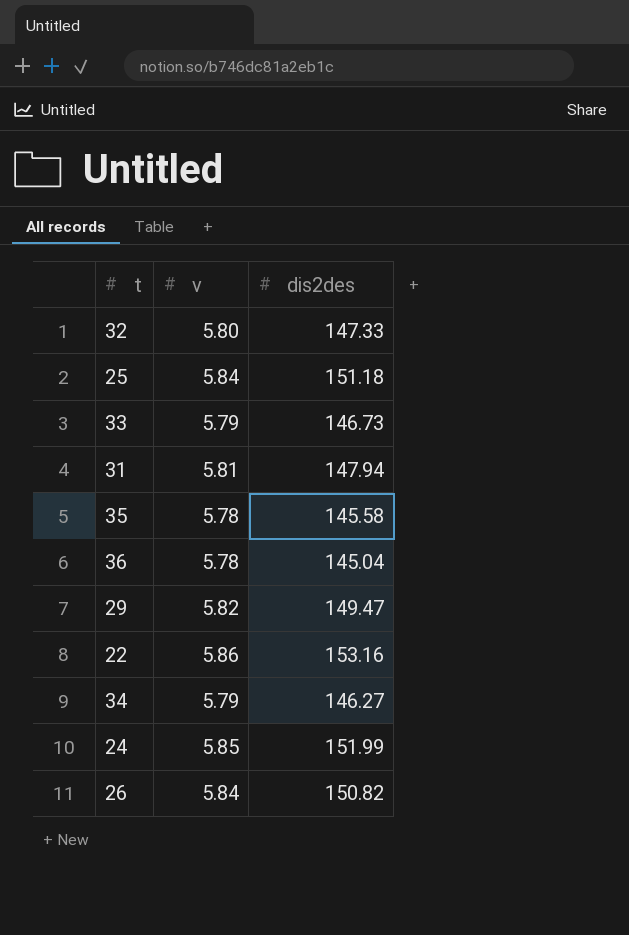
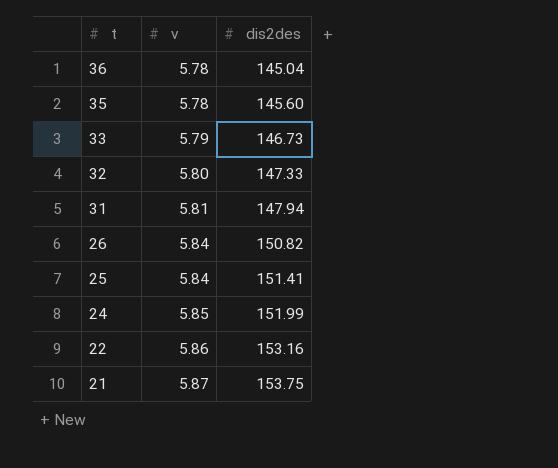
row order: none -> t descending
row 29: 5.82 | 149.47 -> none
row 34: 5.79 | 146.27 -> none
35 | dis2des: 145.58 -> 145.60
25 | dis2des: 151.18 -> 151.41
row 21: none -> 5.87 | 153.75

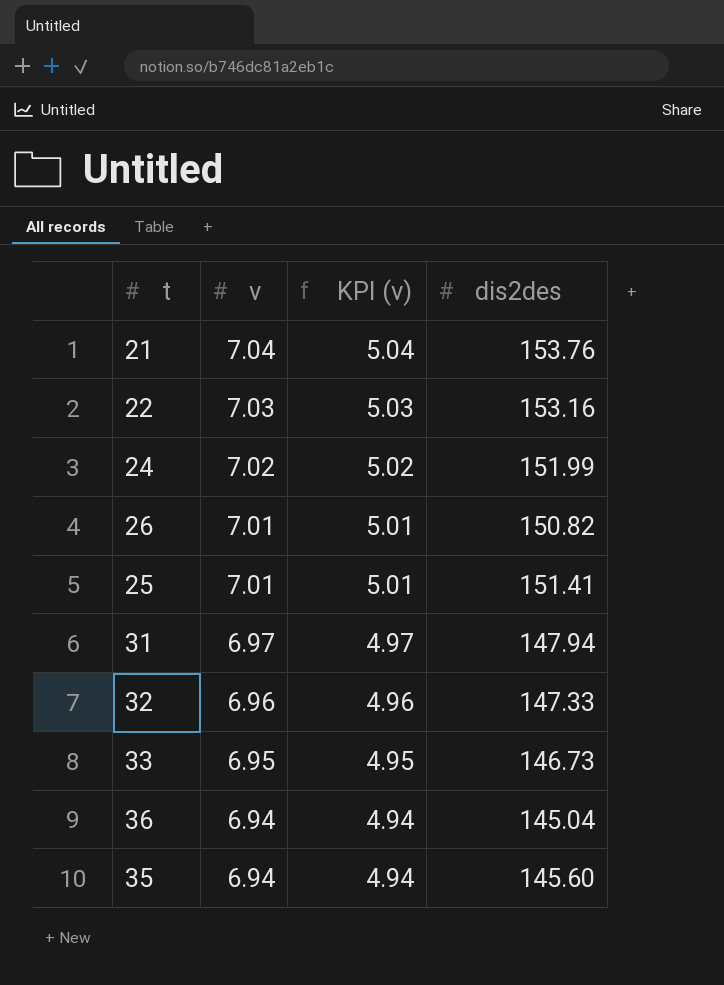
row order: t descending -> v descending
column KPI (v) | formula: none -> [v] - 2
21 | v: 5.87 -> 7.04
21 | dis2des: 153.75 -> 153.76
22 | v: 5.86 -> 7.03
24 | v: 5.85 -> 7.02
26 | v: 5.84 -> 7.01
25 | v: 5.84 -> 7.01
31 | v: 5.81 -> 6.97
32 | v: 5.80 -> 6.96
33 | v: 5.79 -> 6.95
36 | v: 5.78 -> 6.94
35 | v: 5.78 -> 6.94

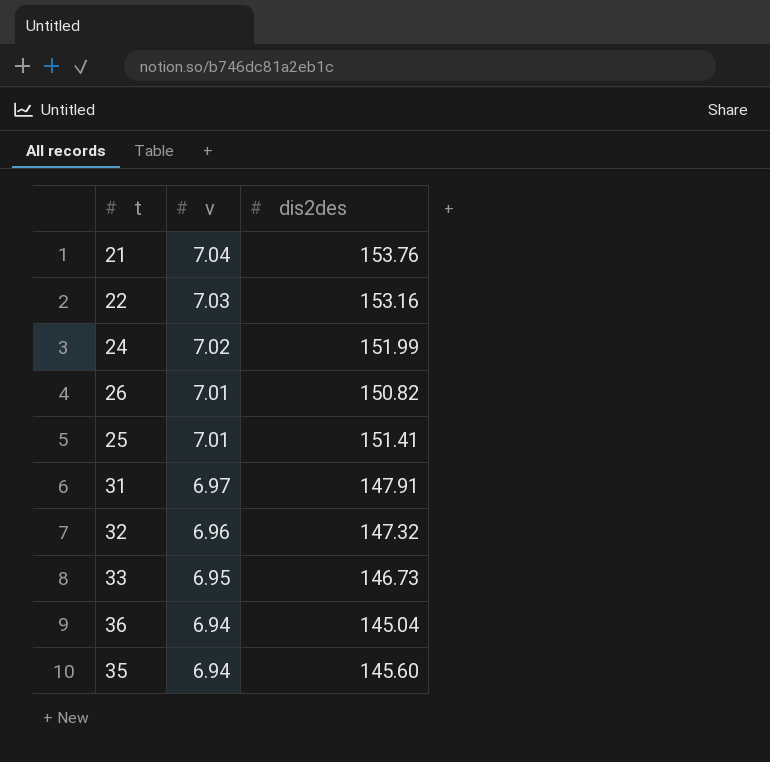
column KPI (v) | formula: [v] - 2 -> none
31 | dis2des: 147.94 -> 147.91
32 | dis2des: 147.33 -> 147.32

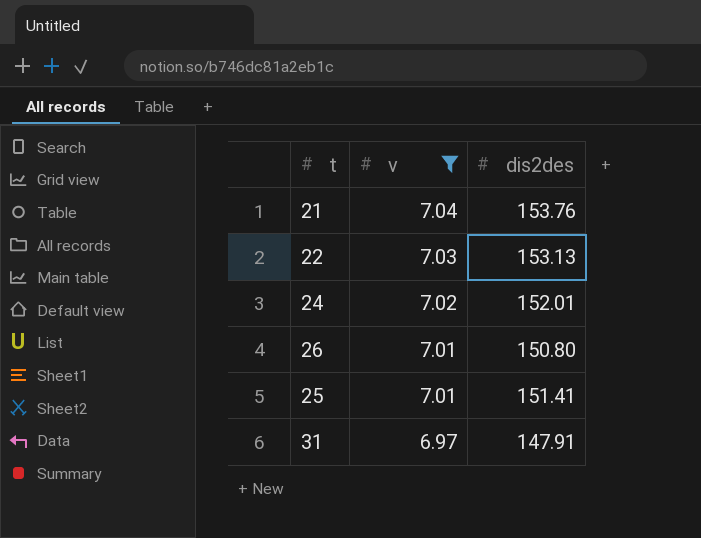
filter: none -> v >= 6.97
22 | dis2des: 153.16 -> 153.13
24 | dis2des: 151.99 -> 152.01
26 | dis2des: 150.82 -> 150.80

